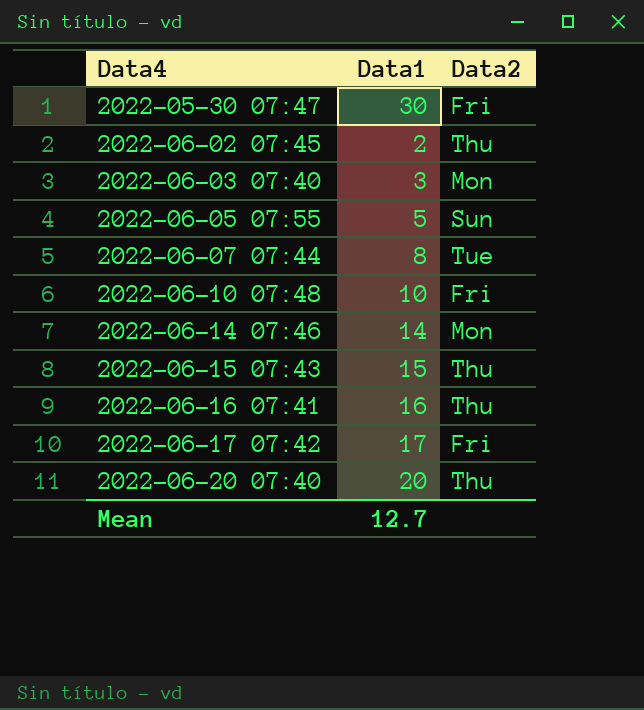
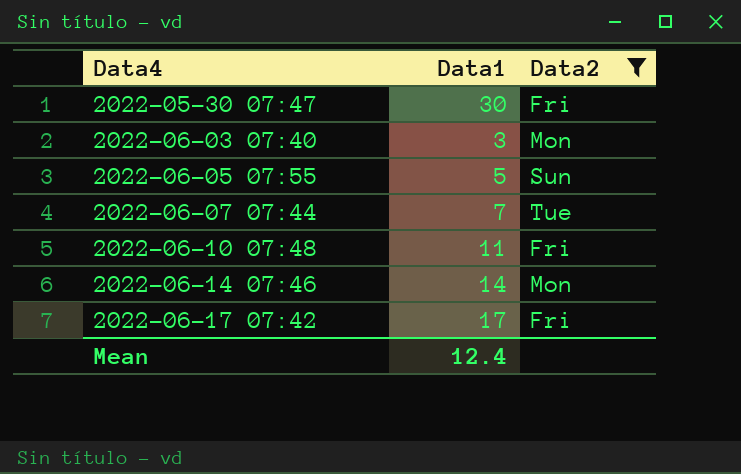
filter: none -> Data2 != Thu
2022-06-07 07:44 | Data1: 8 -> 7
2022-06-10 07:48 | Data1: 10 -> 11
Mean | Data1: 12.7 -> 12.4

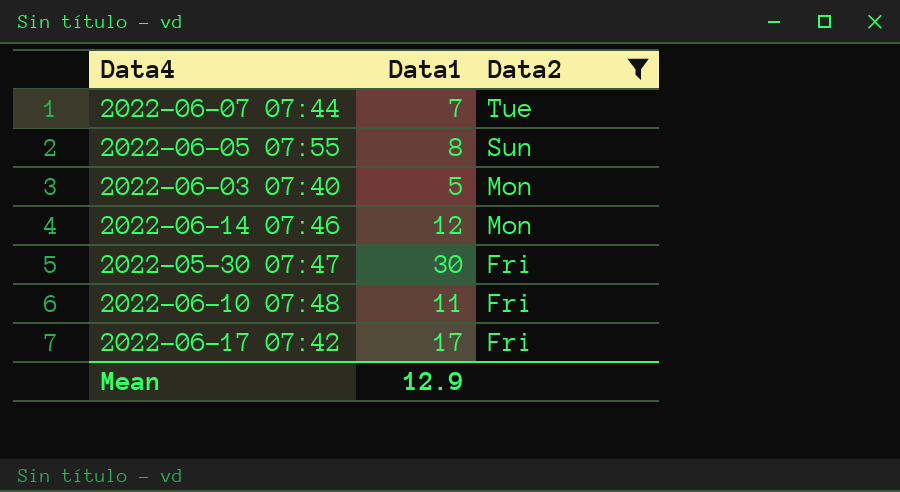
row order: Data4 ascending -> Data2 descending
2022-06-05 07:55 | Data1: 5 -> 8
2022-06-03 07:40 | Data1: 3 -> 5
2022-06-14 07:46 | Data1: 14 -> 12
Mean | Data1: 12.4 -> 12.9

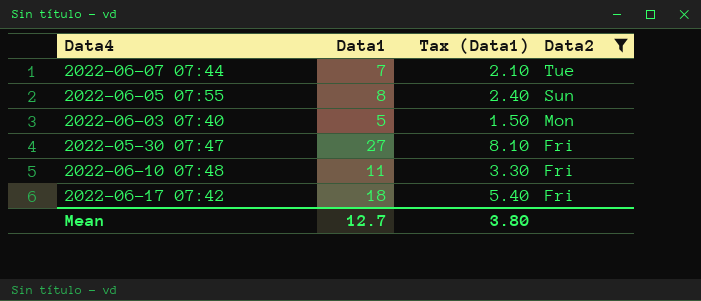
column Tax (Data1) | formula: none -> [Data1] * 0.3
row 2022-06-14 07:46: 12 | Mon -> none
2022-05-30 07:47 | Data1: 30 -> 27
2022-06-17 07:42 | Data1: 17 -> 18
Mean | Data1: 12.9 -> 12.7

